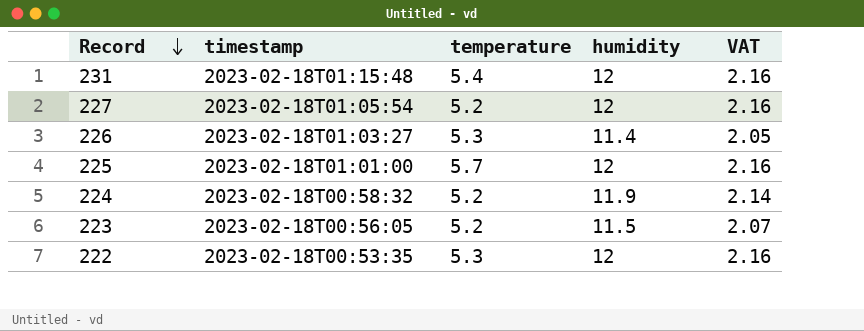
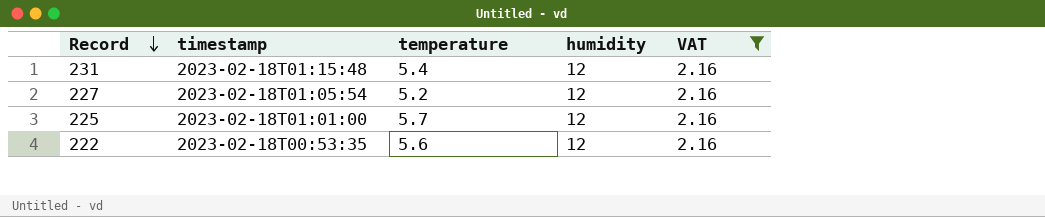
filter: none -> VAT = 2.16
222 | temperature: 5.3 -> 5.6

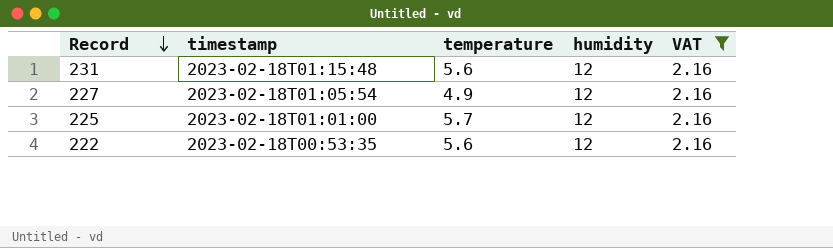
231 | temperature: 5.4 -> 5.6
227 | temperature: 5.2 -> 4.9

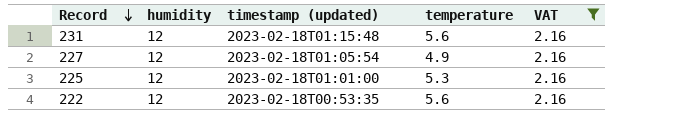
column humidity | position: 4 -> 2
column name: timestamp -> timestamp (updated)
225 | temperature: 5.7 -> 5.3

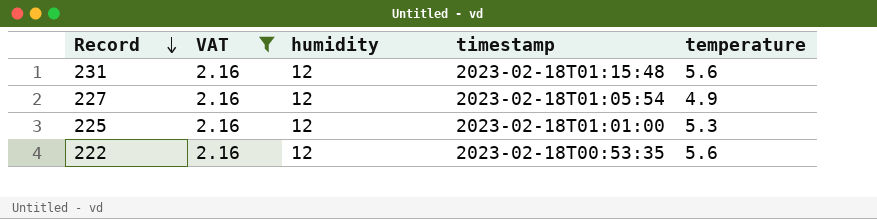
column VAT | position: 5 -> 2
column name: timestamp (updated) -> timestamp

